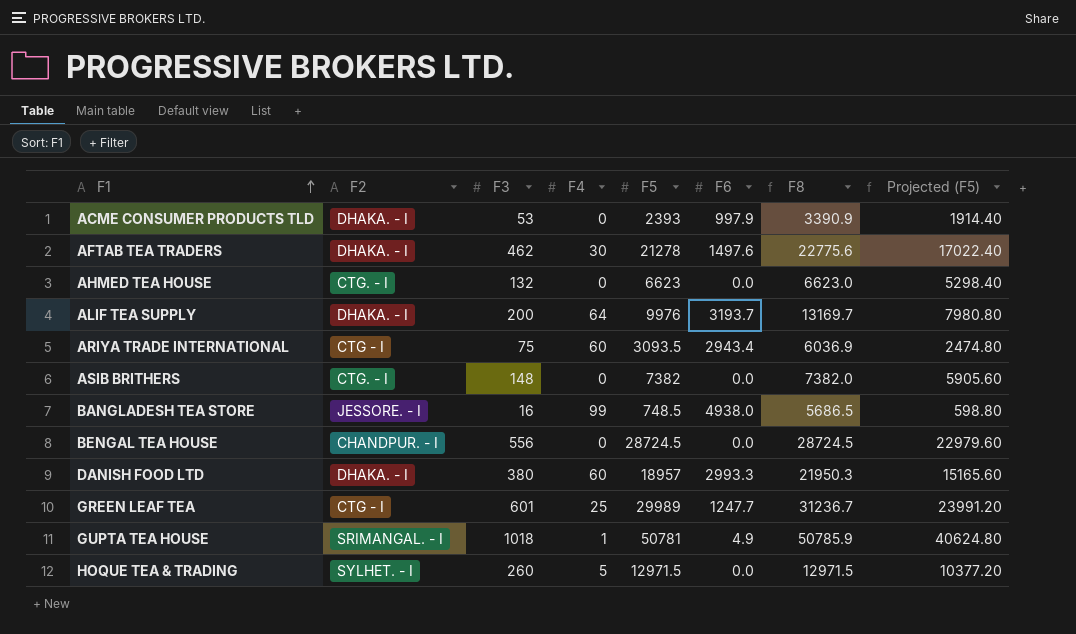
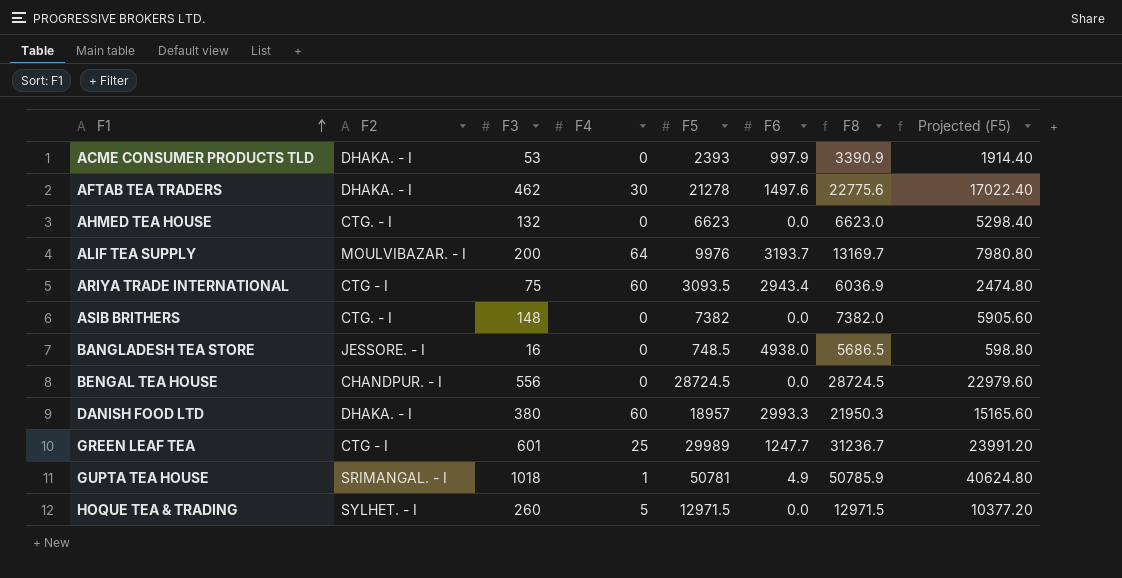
ALIF TEA SUPPLY | F2: DHAKA. - I -> MOULVIBAZAR. - I
BANGLADESH TEA STORE | F4: 99 -> 0

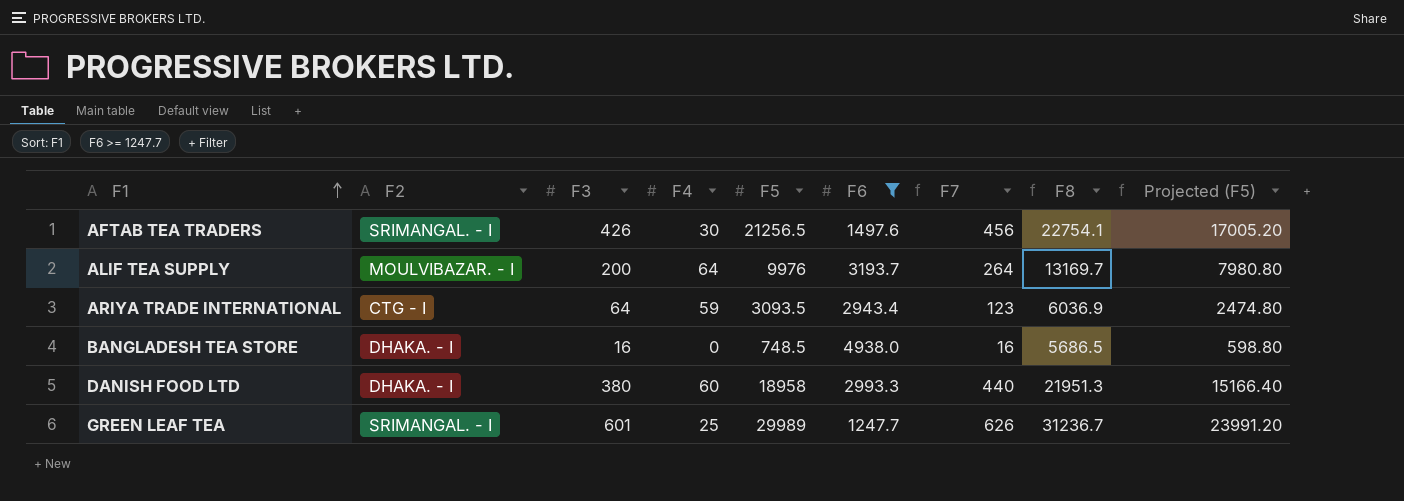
filter: none -> F6 >= 1247.7
column F7 | formula: none -> [F3] + [F4]
AFTAB TEA TRADERS | F2: DHAKA. - I -> SRIMANGAL. - I
AFTAB TEA TRADERS | F3: 462 -> 426
AFTAB TEA TRADERS | F5: 21278 -> 21256.5
AFTAB TEA TRADERS | F8: 22775.6 -> 22754.1
AFTAB TEA TRADERS | Projected (F5): 17022.40 -> 17005.20
ARIYA TRADE INTERNATIONAL | F3: 75 -> 64
ARIYA TRADE INTERNATIONAL | F4: 60 -> 59
BANGLADESH TEA STORE | F2: JESSORE. - I -> DHAKA. - I
DANISH FOOD LTD | F5: 18957 -> 18958
DANISH FOOD LTD | F8: 21950.3 -> 21951.3
DANISH FOOD LTD | Projected (F5): 15165.60 -> 15166.40
GREEN LEAF TEA | F2: CTG - I -> SRIMANGAL. - I

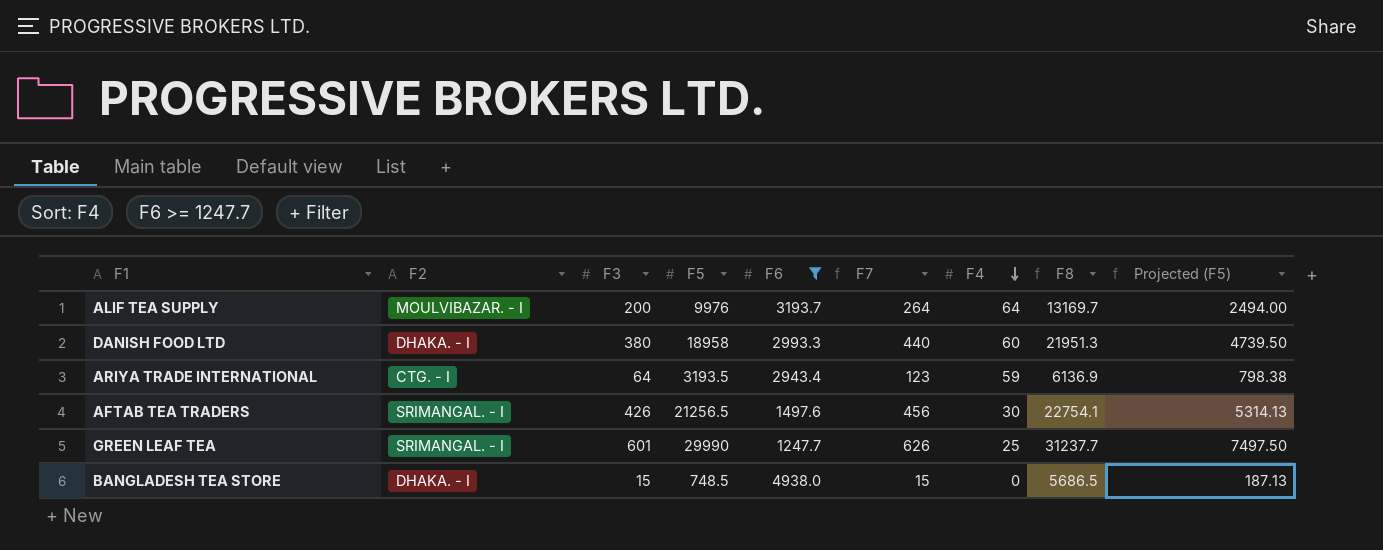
row order: F1 ascending -> F4 descending
column F4 | position: 4 -> 7
column Projected (F5) | formula: [F5] * 0.8 -> [F5] * 0.25
ARIYA TRADE INTERNATIONAL | F2: CTG - I -> CTG. - I
ARIYA TRADE INTERNATIONAL | F5: 3093.5 -> 3193.5
ARIYA TRADE INTERNATIONAL | F8: 6036.9 -> 6136.9
GREEN LEAF TEA | F5: 29989 -> 29990
GREEN LEAF TEA | F8: 31236.7 -> 31237.7
BANGLADESH TEA STORE | F3: 16 -> 15
BANGLADESH TEA STORE | F7: 16 -> 15

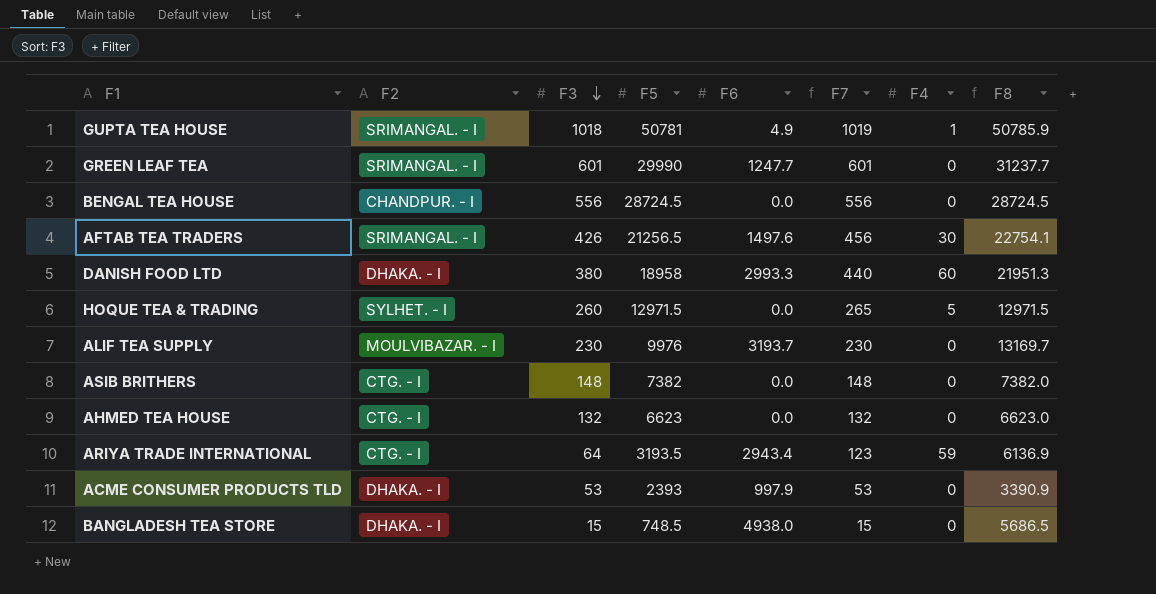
filter: F6 >= 1247.7 -> none
row order: F4 descending -> F3 descending
column Projected (F5) | formula: [F5] * 0.25 -> none
GREEN LEAF TEA | F7: 626 -> 601
GREEN LEAF TEA | F4: 25 -> 0
ALIF TEA SUPPLY | F3: 200 -> 230
ALIF TEA SUPPLY | F7: 264 -> 230
ALIF TEA SUPPLY | F4: 64 -> 0

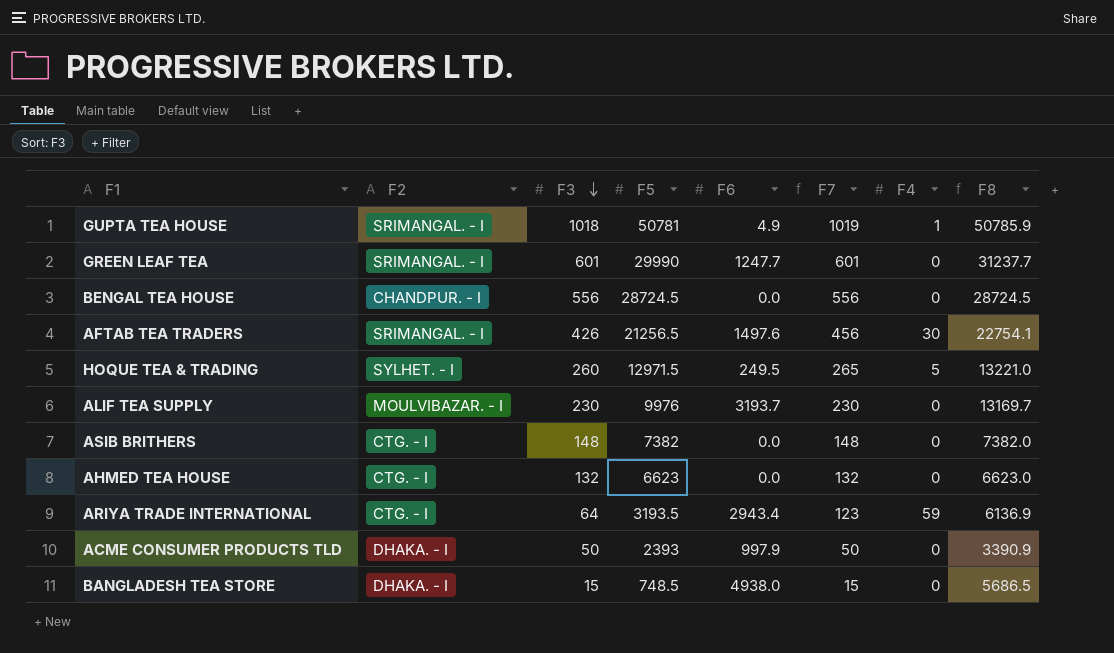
row DANISH FOOD LTD: DHAKA. - I | 380 | 18958 | 2993.3 | 440 | 60 | 21951.3 -> none
HOQUE TEA & TRADING | F6: 0.0 -> 249.5
HOQUE TEA & TRADING | F8: 12971.5 -> 13221.0
ACME CONSUMER PRODUCTS TLD | F3: 53 -> 50
ACME CONSUMER PRODUCTS TLD | F7: 53 -> 50

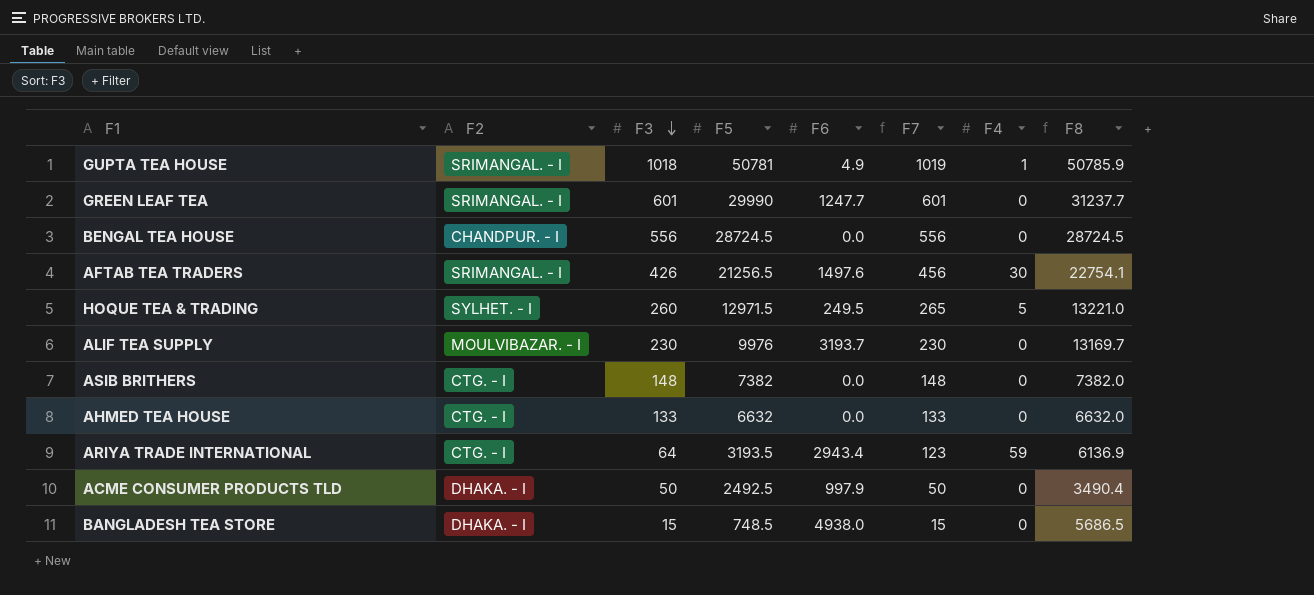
AHMED TEA HOUSE | F3: 132 -> 133
AHMED TEA HOUSE | F5: 6623 -> 6632
AHMED TEA HOUSE | F7: 132 -> 133
AHMED TEA HOUSE | F8: 6623.0 -> 6632.0
ACME CONSUMER PRODUCTS TLD | F5: 2393 -> 2492.5
ACME CONSUMER PRODUCTS TLD | F8: 3390.9 -> 3490.4

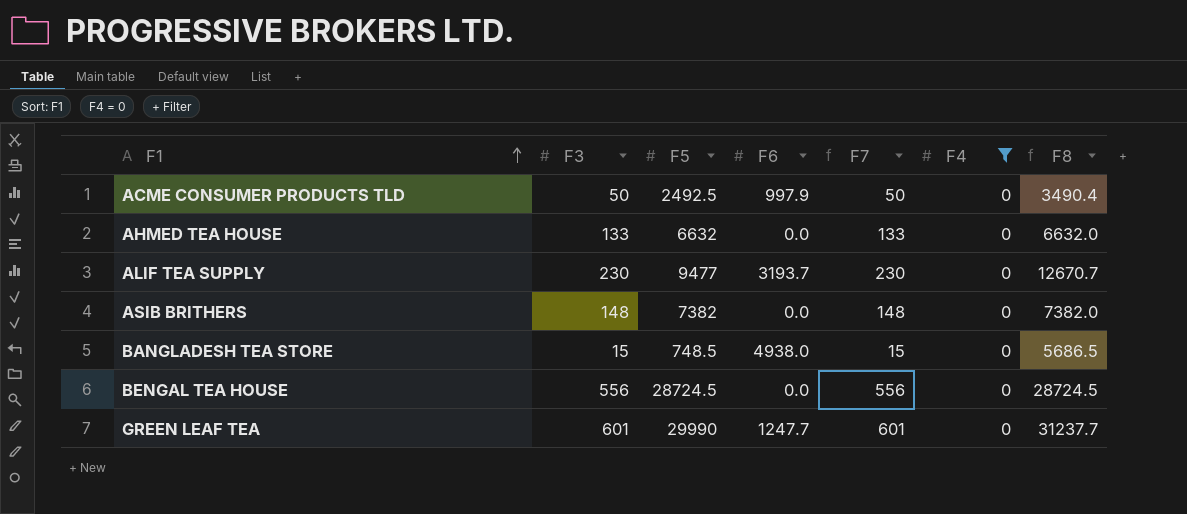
filter: none -> F4 = 0
row order: F3 descending -> F1 ascending
column F2 | position: 2 -> none
ALIF TEA SUPPLY | F5: 9976 -> 9477
ALIF TEA SUPPLY | F8: 13169.7 -> 12670.7

